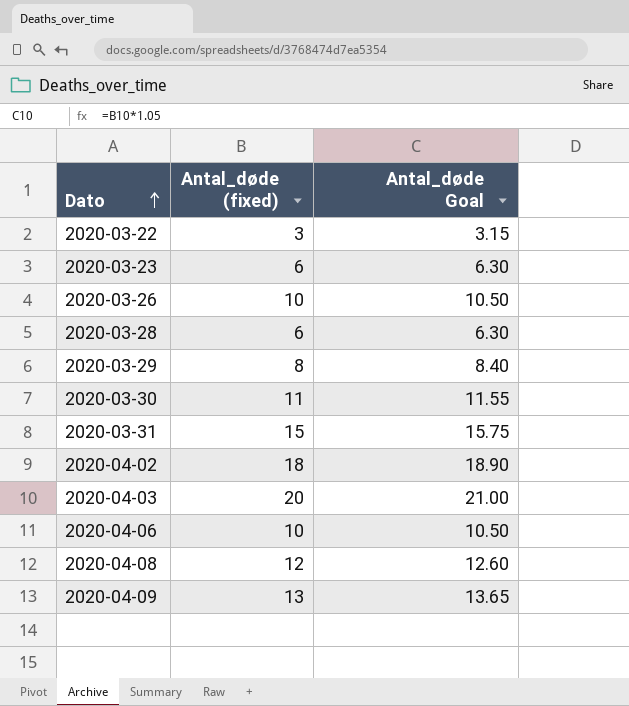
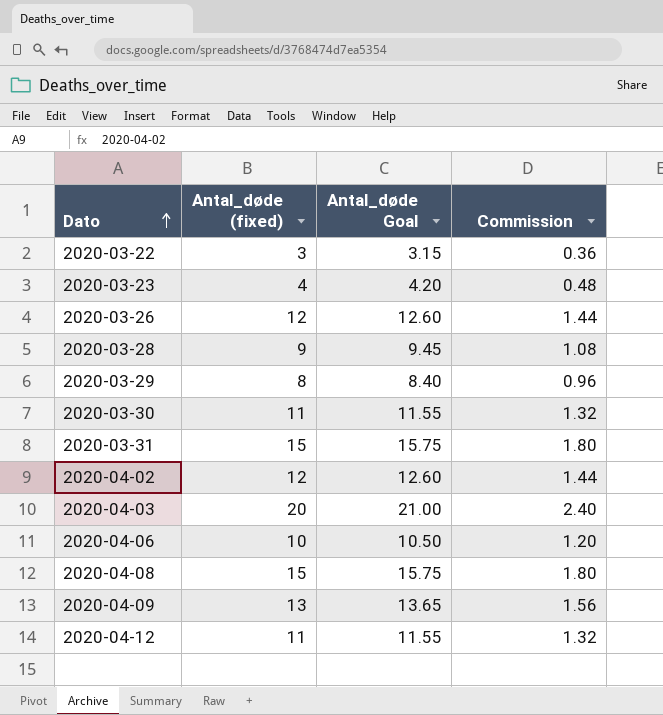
column Commission | formula: none -> [Antal_døde (fixed)] * 0.12
2020-03-23 | Antal_døde (fixed): 6 -> 4
2020-03-23 | Antal_døde Goal: 6.30 -> 4.20
2020-03-26 | Antal_døde (fixed): 10 -> 12
2020-03-26 | Antal_døde Goal: 10.50 -> 12.60
2020-03-28 | Antal_døde (fixed): 6 -> 9
2020-03-28 | Antal_døde Goal: 6.30 -> 9.45
2020-04-02 | Antal_døde (fixed): 18 -> 12
2020-04-02 | Antal_døde Goal: 18.90 -> 12.60
2020-04-08 | Antal_døde (fixed): 12 -> 15
2020-04-08 | Antal_døde Goal: 12.60 -> 15.75
row 2020-04-12: none -> 11 | 11.55 | 1.32

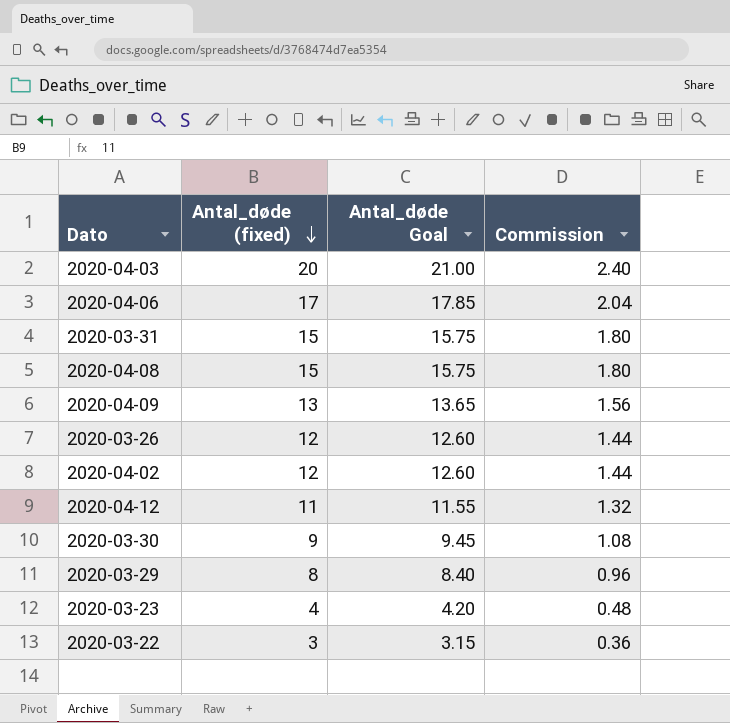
row order: Dato ascending -> Antal_døde (fixed) descending
row 2020-03-28: 9 | 9.45 | 1.08 -> none
2020-04-06 | Antal_døde (fixed): 10 -> 17
2020-04-06 | Antal_døde Goal: 10.50 -> 17.85
2020-04-06 | Commission: 1.20 -> 2.04
2020-03-30 | Antal_døde (fixed): 11 -> 9
2020-03-30 | Antal_døde Goal: 11.55 -> 9.45
2020-03-30 | Commission: 1.32 -> 1.08

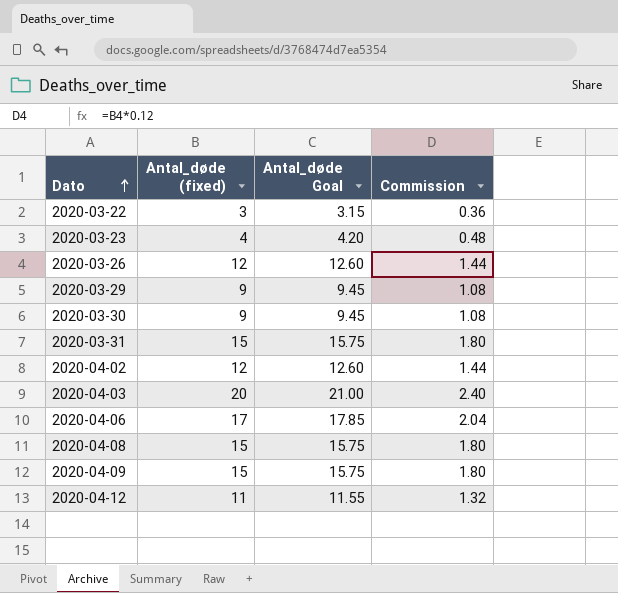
row order: Antal_døde (fixed) descending -> Dato ascending
2020-03-29 | Antal_døde (fixed): 8 -> 9
2020-03-29 | Antal_døde Goal: 8.40 -> 9.45
2020-03-29 | Commission: 0.96 -> 1.08
2020-04-09 | Antal_døde (fixed): 13 -> 15
2020-04-09 | Antal_døde Goal: 13.65 -> 15.75
2020-04-09 | Commission: 1.56 -> 1.80

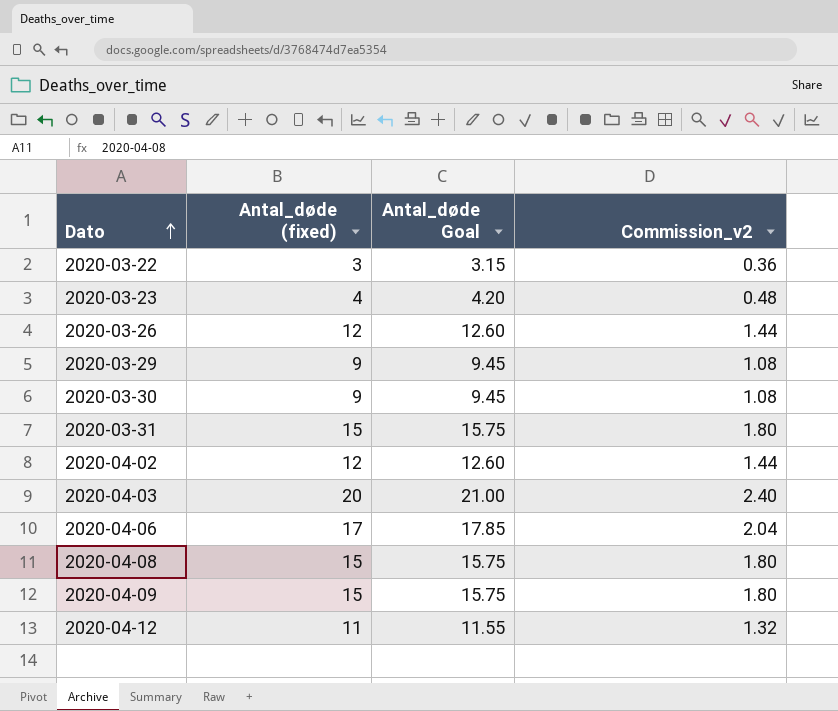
column name: Commission -> Commission_v2

